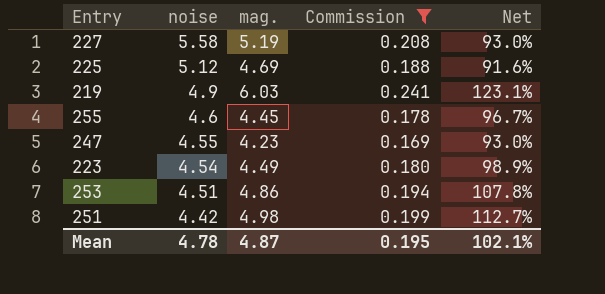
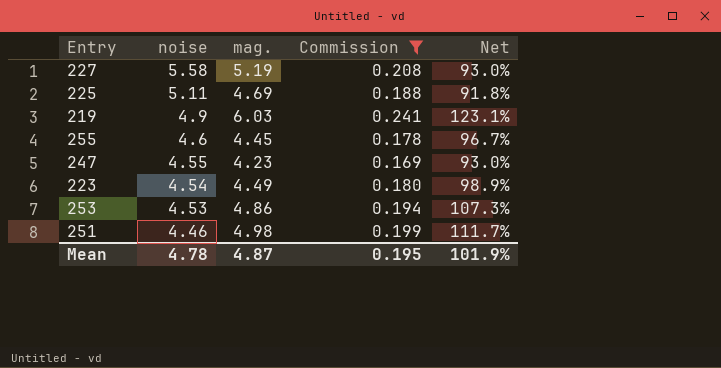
225 | noise: 5.12 -> 5.11
225 | Net: 91.6% -> 91.8%
253 | noise: 4.51 -> 4.53
253 | Net: 107.8% -> 107.3%
251 | noise: 4.42 -> 4.46
251 | Net: 112.7% -> 111.7%
Mean | Net: 102.1% -> 101.9%

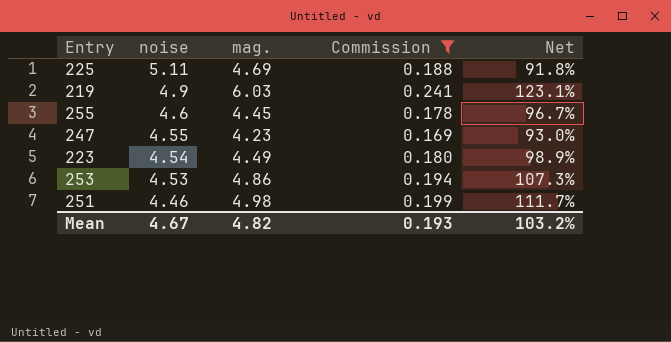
row 227: 5.58 | 5.19 | 0.208 | 93.0% -> none
Mean | noise: 4.78 -> 4.67
Mean | mag.: 4.87 -> 4.82
Mean | Commission: 0.195 -> 0.193
Mean | Net: 101.9% -> 103.2%

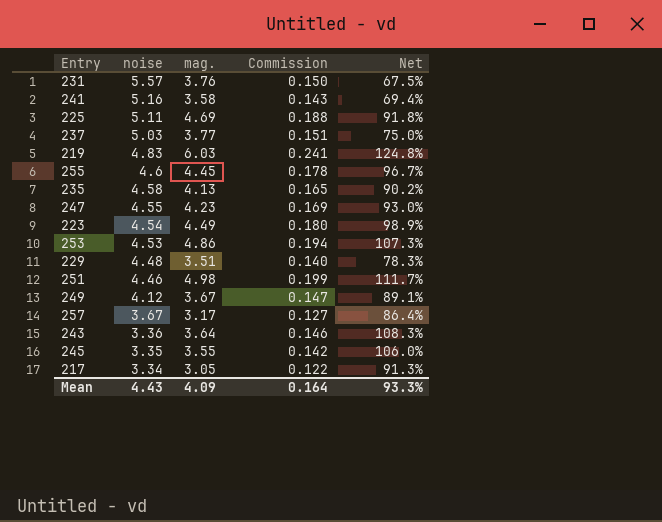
filter: Commission >= 0.169 -> none
219 | noise: 4.9 -> 4.83
219 | Net: 123.1% -> 124.8%
Mean | noise: 4.67 -> 4.43
Mean | mag.: 4.82 -> 4.09
Mean | Commission: 0.193 -> 0.164
Mean | Net: 103.2% -> 93.3%

